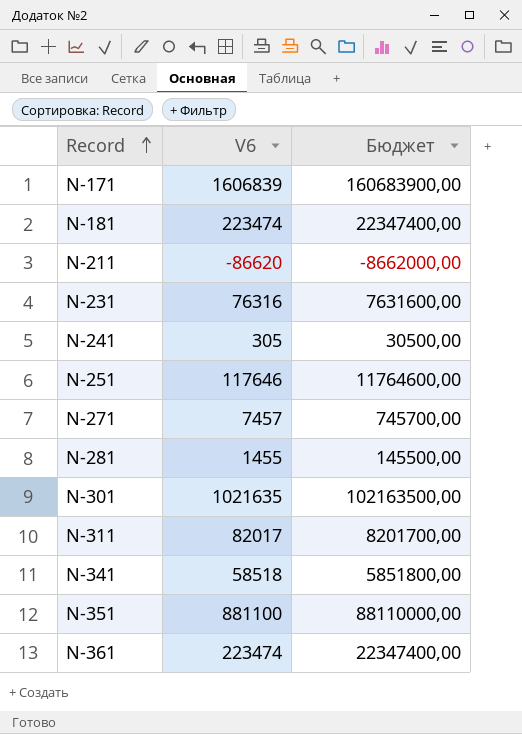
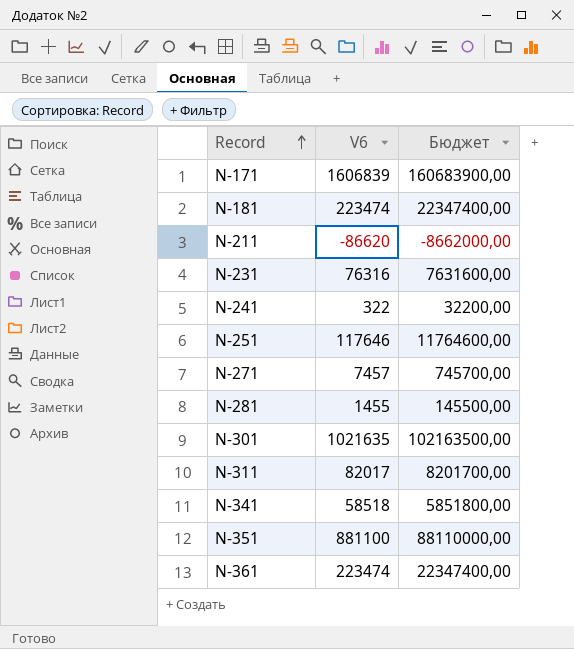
N-241 | V6: 305 -> 322
N-241 | Бюджет: 30500,00 -> 32200,00

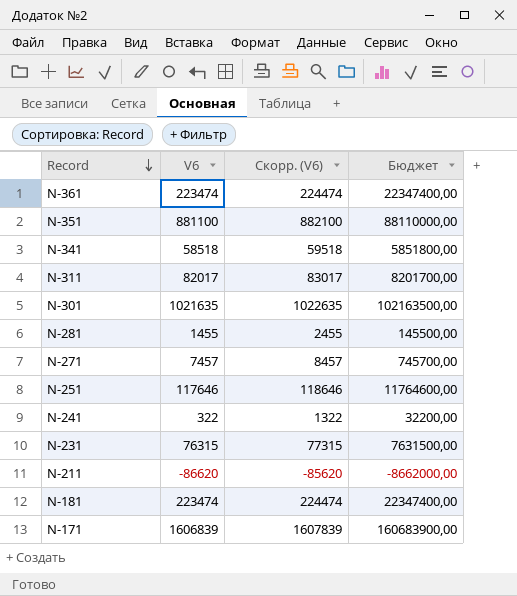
row order: Record ascending -> Record descending
column Скорр. (V6) | formula: none -> [V6] + 1000
N-231 | V6: 76316 -> 76315
N-231 | Бюджет: 7631600,00 -> 7631500,00

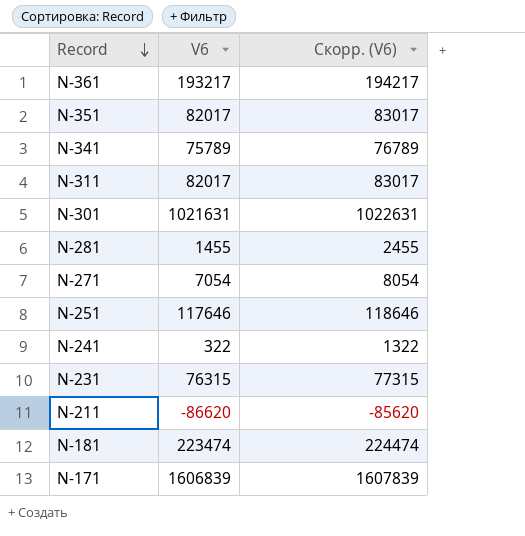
column Бюджет | formula: [V6] * 100 -> none
N-361 | V6: 223474 -> 193217
N-361 | Скорр. (V6): 224474 -> 194217
N-351 | V6: 881100 -> 82017
N-351 | Скорр. (V6): 882100 -> 83017
N-341 | V6: 58518 -> 75789
N-341 | Скорр. (V6): 59518 -> 76789
N-301 | V6: 1021635 -> 1021631
N-301 | Скорр. (V6): 1022635 -> 1022631
N-271 | V6: 7457 -> 7054
N-271 | Скорр. (V6): 8457 -> 8054

